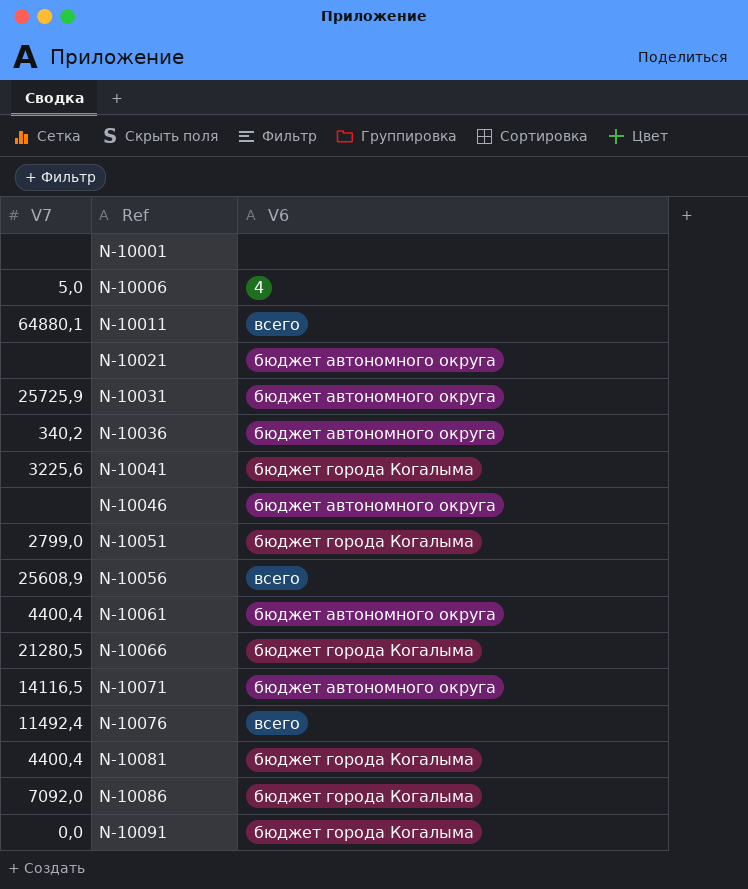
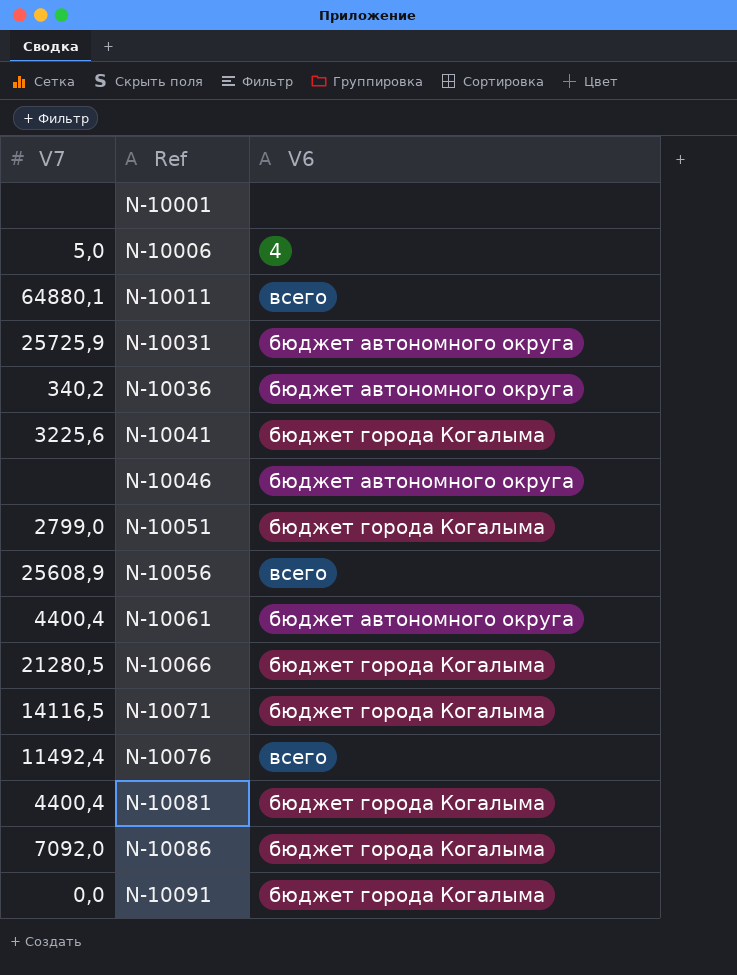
row N-10021: none | бюджет автономного округа -> none
N-10071 | V6: бюджет автономного округа -> бюджет города Когалыма

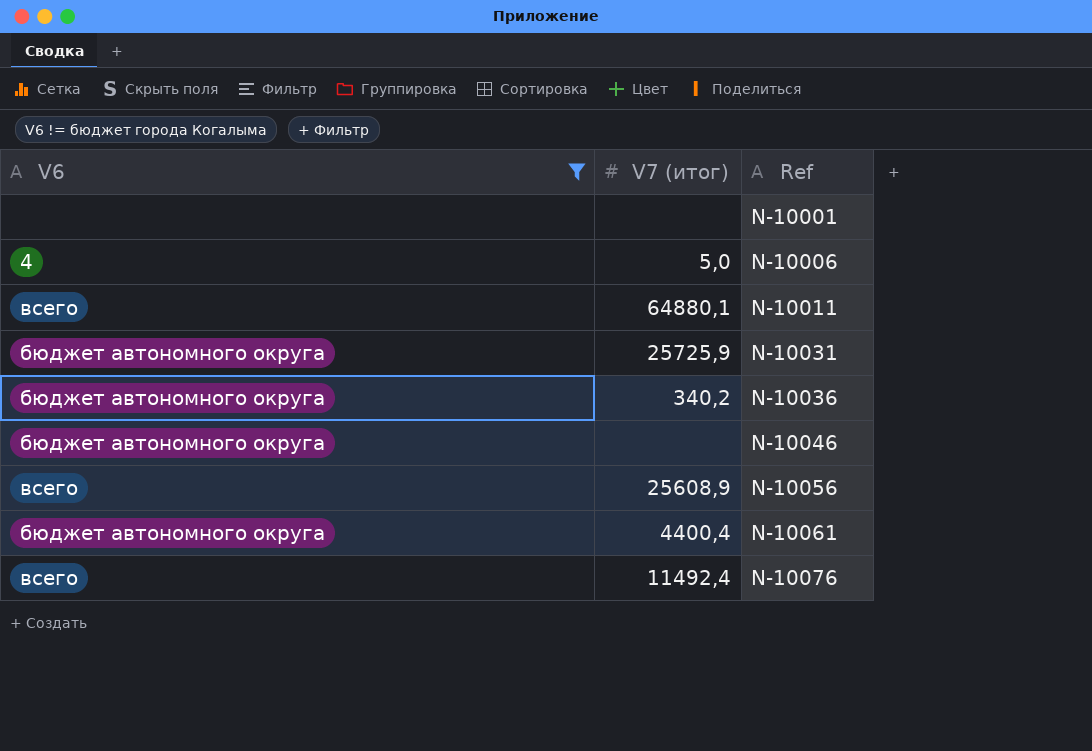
filter: none -> V6 != бюджет города Когалыма
column V6 | position: 3 -> 1
column name: V7 -> V7 (итог)

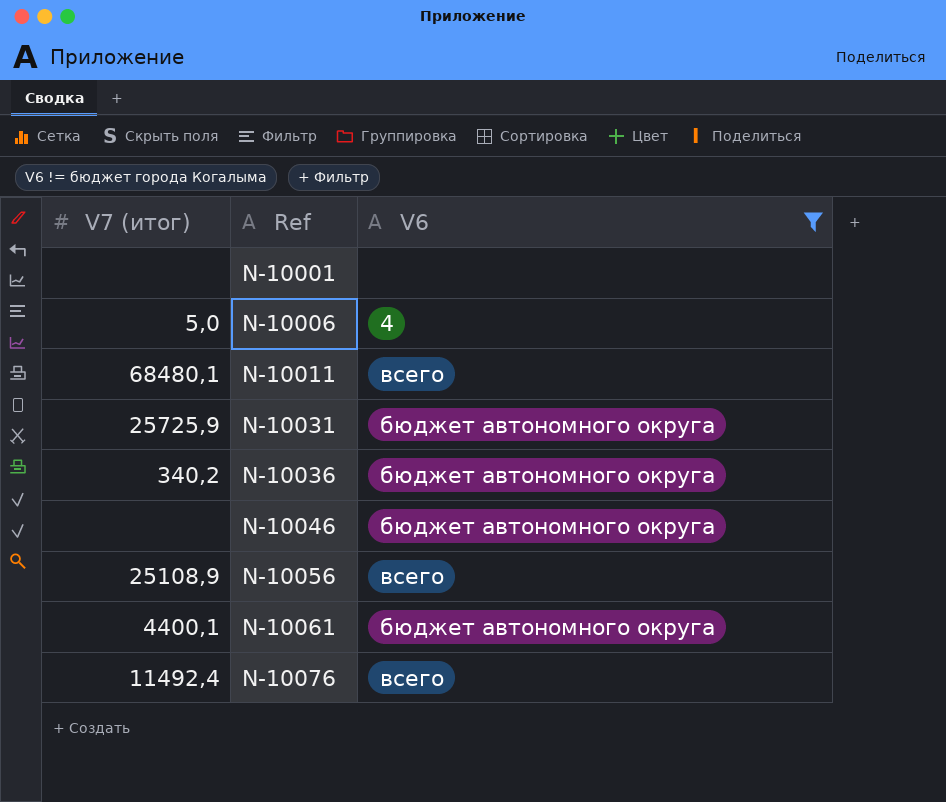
column V6 | position: 1 -> 3
N-10011 | V7 (итог): 64880,1 -> 68480,1
N-10056 | V7 (итог): 25608,9 -> 25108,9
N-10061 | V7 (итог): 4400,4 -> 4400,1

